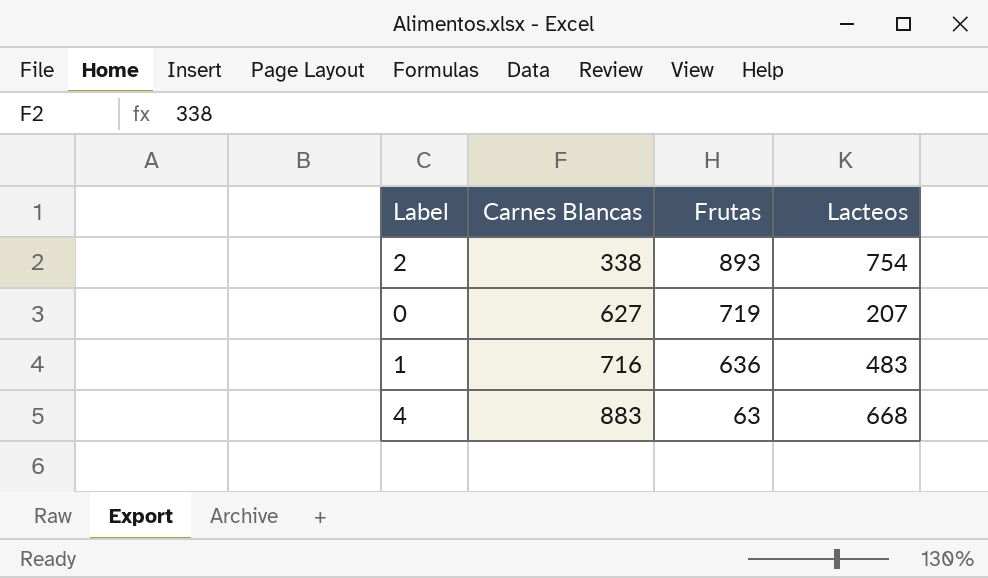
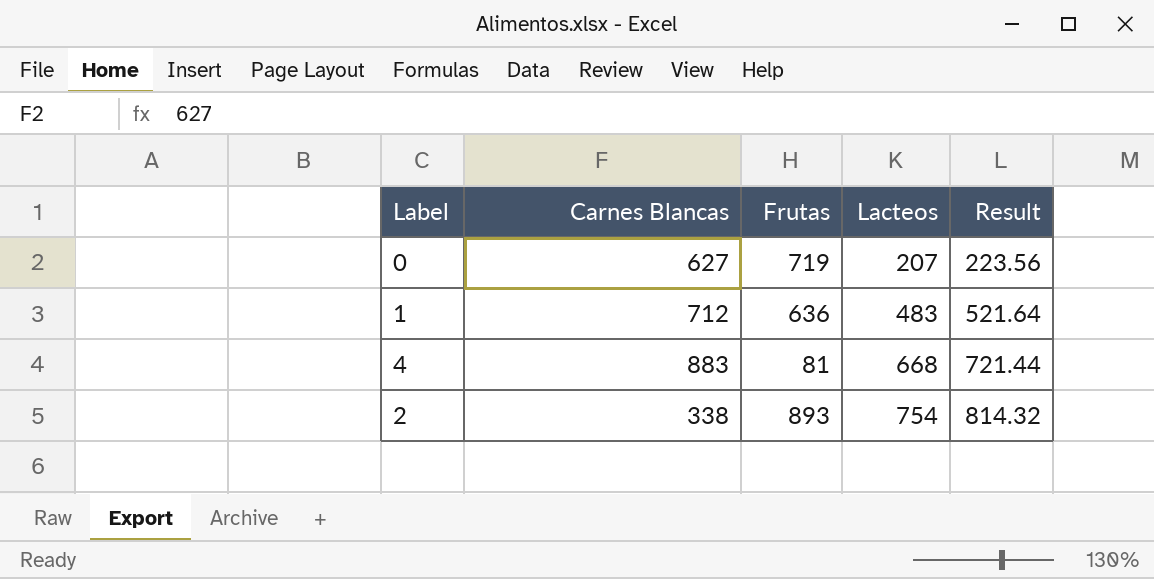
row order: Carnes Blancas ascending -> Lacteos ascending
column Result | formula: none -> [Lacteos] * 1.08
1 | Carnes Blancas: 716 -> 712
4 | Frutas: 63 -> 81

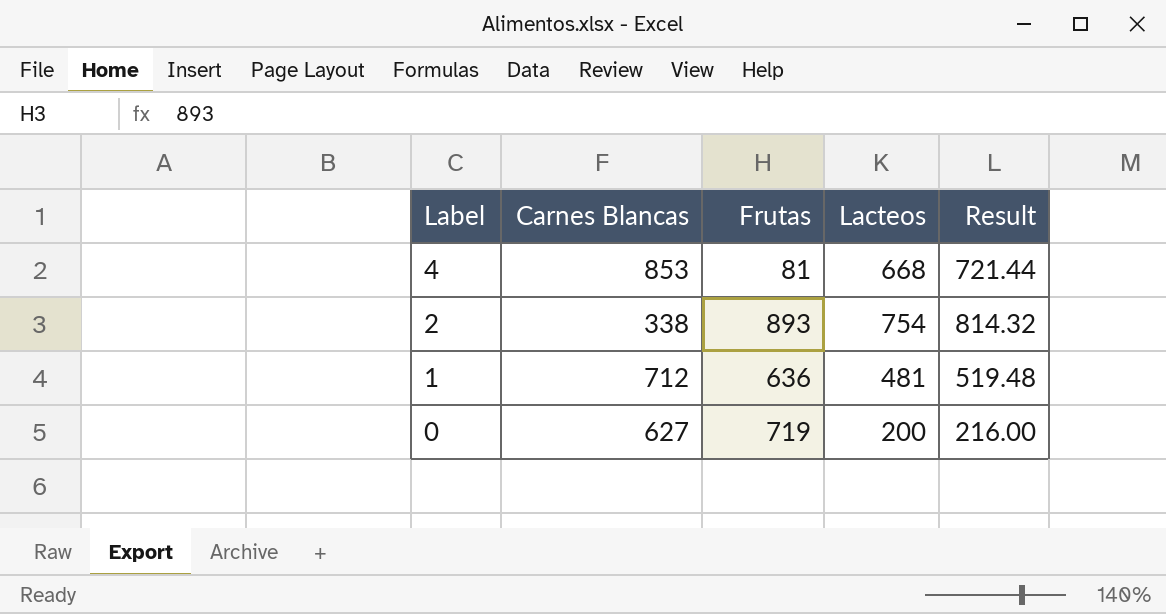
row order: Lacteos ascending -> Label descending
4 | Carnes Blancas: 883 -> 853
1 | Lacteos: 483 -> 481
1 | Result: 521.64 -> 519.48
0 | Lacteos: 207 -> 200
0 | Result: 223.56 -> 216.00

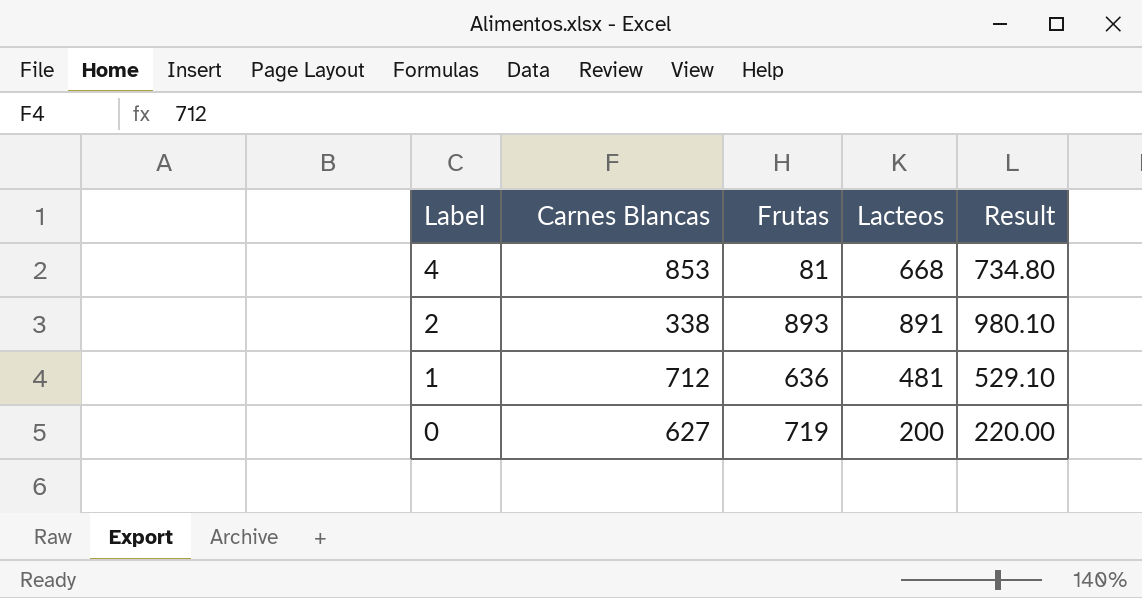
column Result | formula: [Lacteos] * 1.08 -> [Lacteos] * 1.1
2 | Lacteos: 754 -> 891

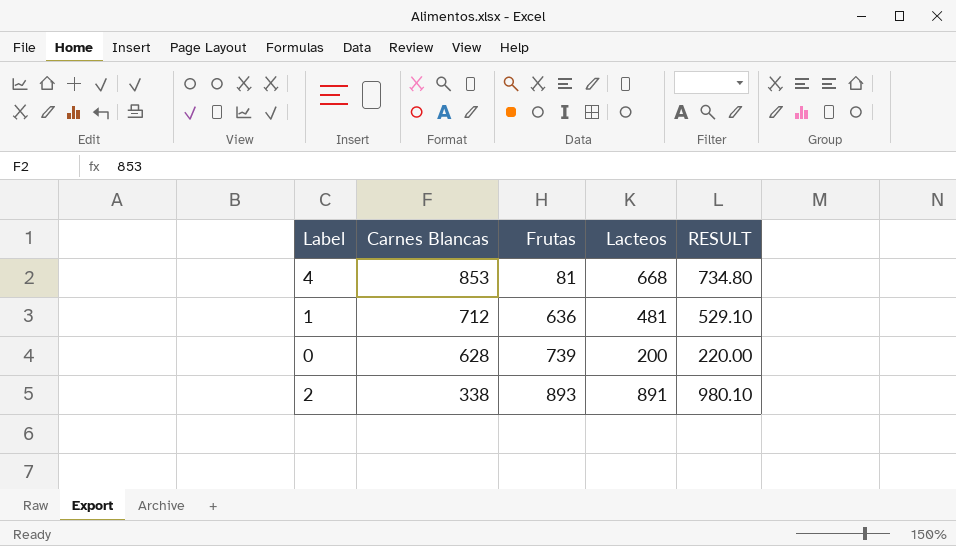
row order: Label descending -> Carnes Blancas descending
column name: Result -> RESULT
0 | Carnes Blancas: 627 -> 628
0 | Frutas: 719 -> 739

